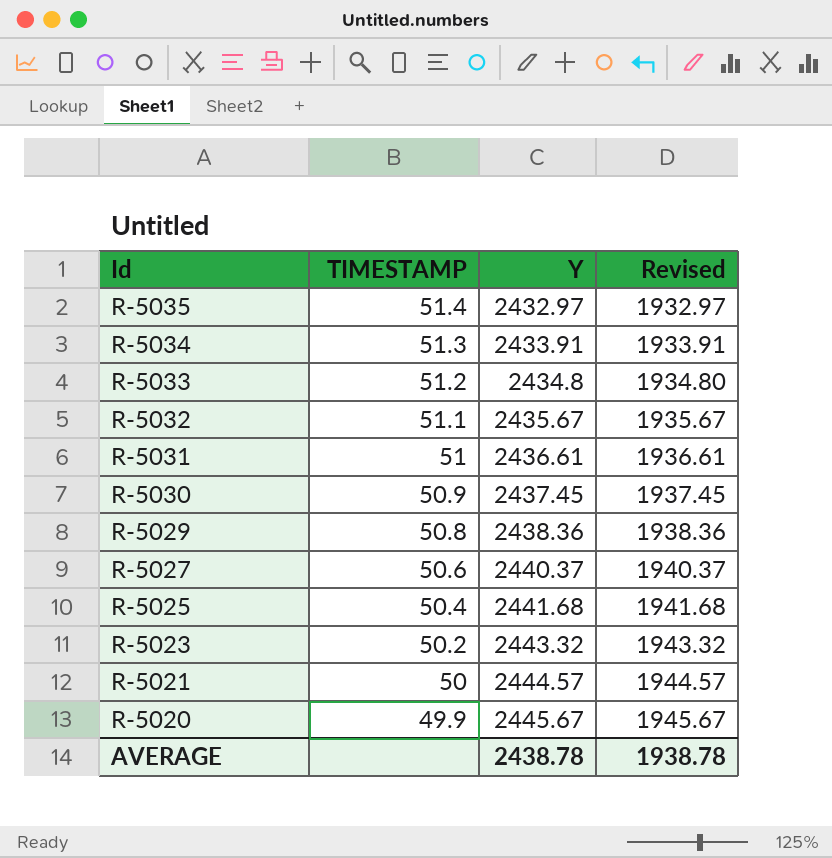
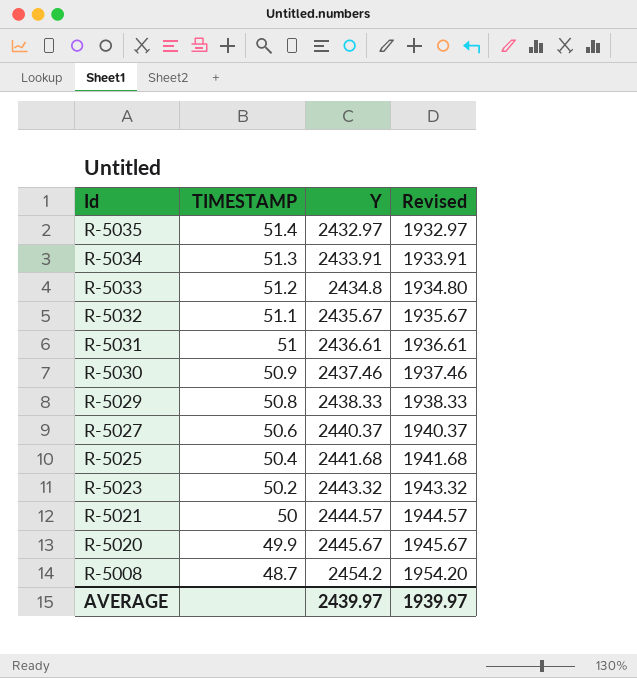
R-5030 | Y: 2437.45 -> 2437.46
R-5030 | Revised: 1937.45 -> 1937.46
R-5029 | Y: 2438.36 -> 2438.33
R-5029 | Revised: 1938.36 -> 1938.33
row R-5008: none -> 48.7 | 2454.2 | 1954.20
AVERAGE | Y: 2438.78 -> 2439.97
AVERAGE | Revised: 1938.78 -> 1939.97

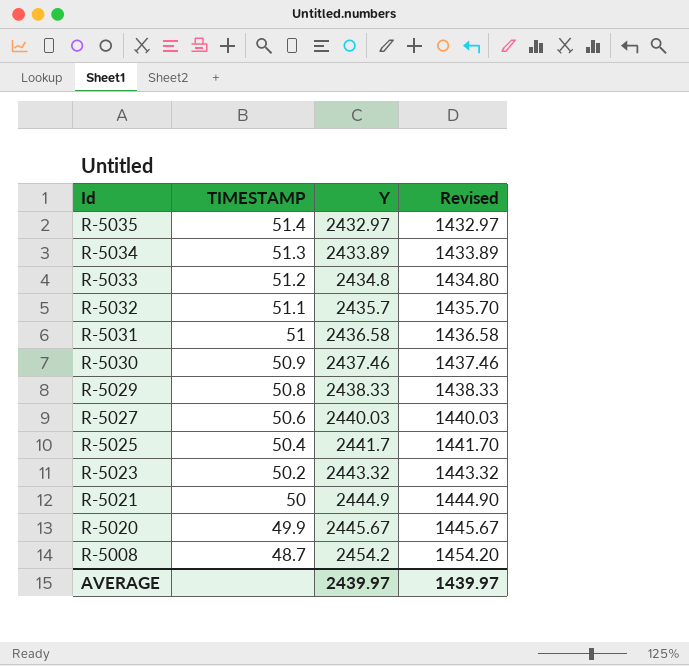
column Revised | formula: [Y] - 500 -> [Y] - 1000
R-5034 | Y: 2433.91 -> 2433.89
R-5032 | Y: 2435.67 -> 2435.7
R-5031 | Y: 2436.61 -> 2436.58
R-5027 | Y: 2440.37 -> 2440.03
R-5025 | Y: 2441.68 -> 2441.7
R-5021 | Y: 2444.57 -> 2444.9
AVERAGE | Revised: 1939.97 -> 1439.97

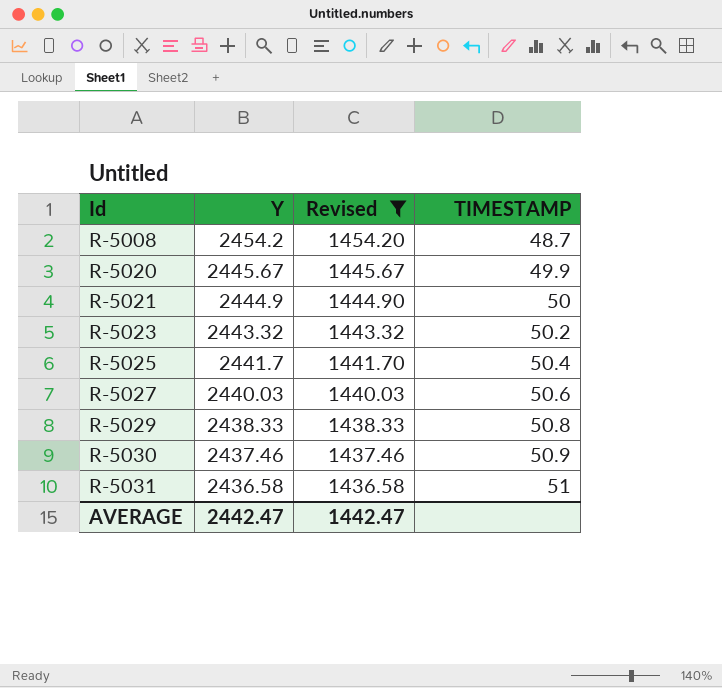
filter: none -> Revised >= 1436.58
row order: Id descending -> Id ascending
column TIMESTAMP | position: 2 -> 4
AVERAGE | Y: 2439.97 -> 2442.47
AVERAGE | Revised: 1439.97 -> 1442.47

